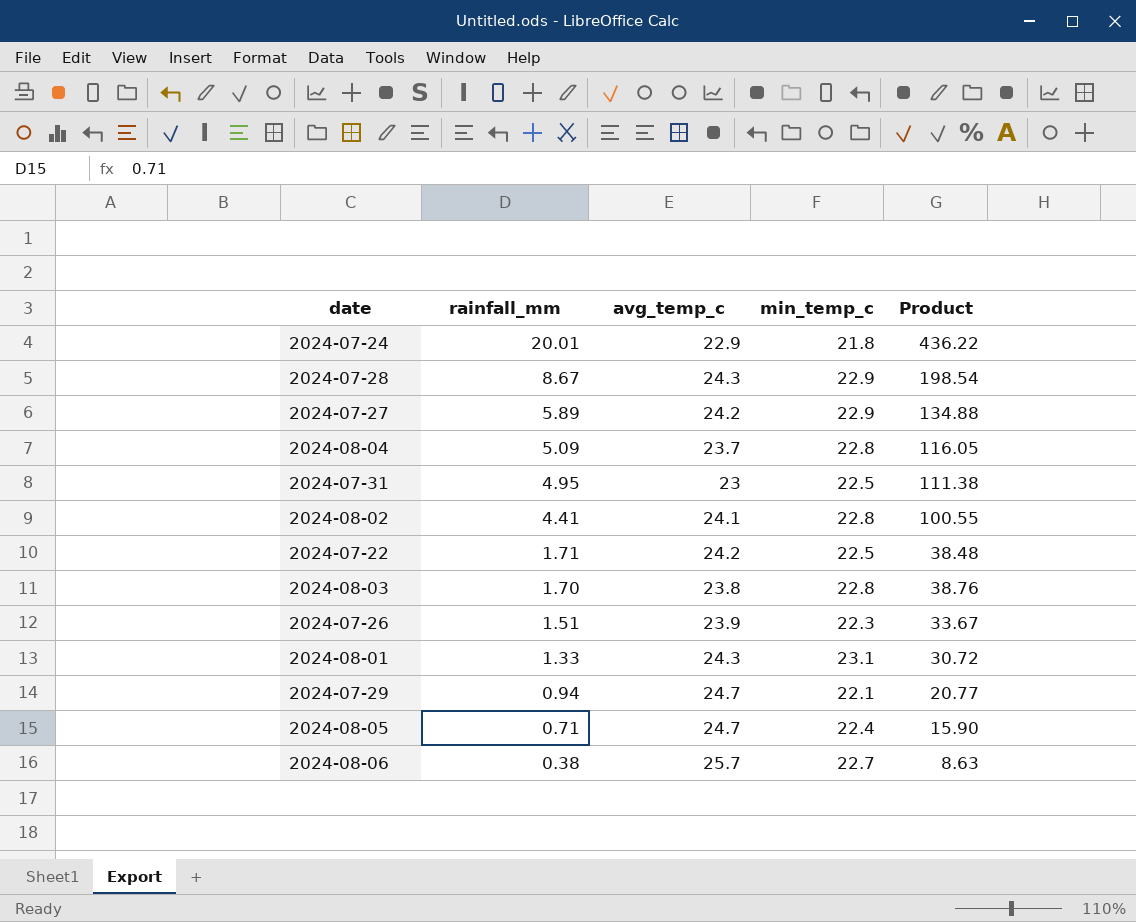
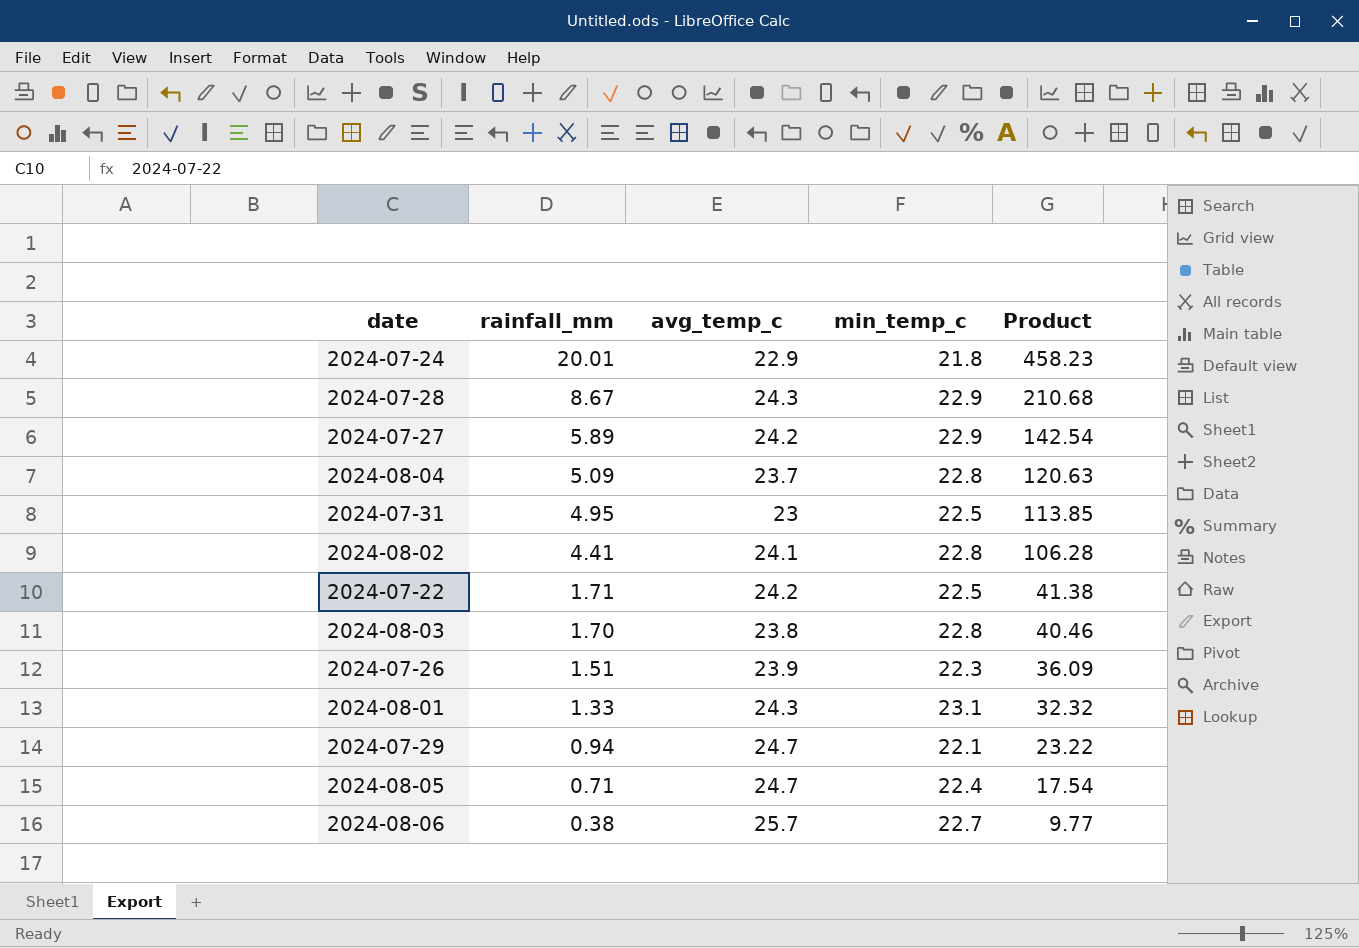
column Product | formula: [rainfall_mm] * [min_temp_c] -> [rainfall_mm] * [avg_temp_c]

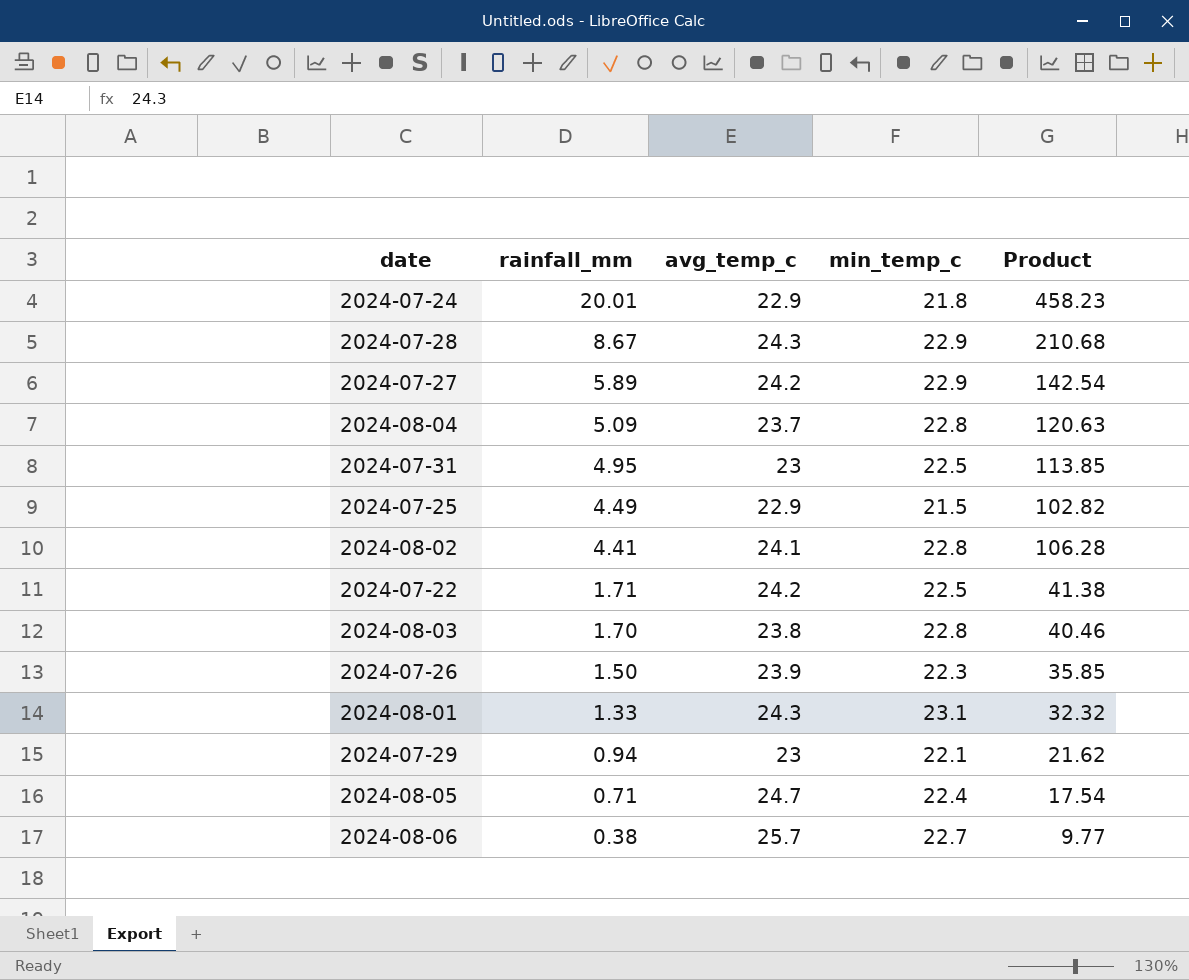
row 2024-07-25: none -> 4.49 | 22.9 | 21.5 | 102.82
2024-07-26 | rainfall_mm: 1.51 -> 1.50
2024-07-26 | Product: 36.09 -> 35.85
2024-07-29 | avg_temp_c: 24.7 -> 23
2024-07-29 | Product: 23.22 -> 21.62

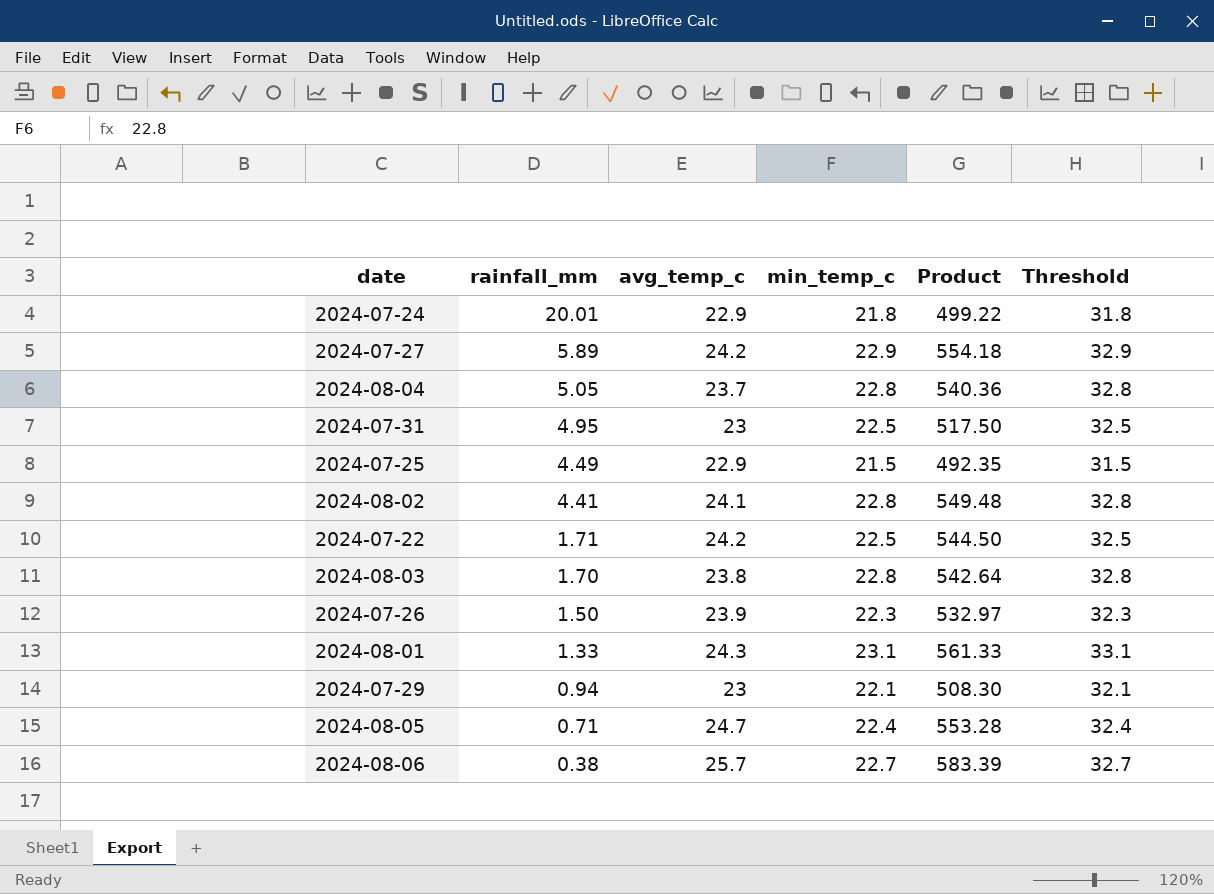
column Product | formula: [rainfall_mm] * [avg_temp_c] -> [avg_temp_c] * [min_temp_c]
column Threshold | formula: none -> [min_temp_c] + 10
row 2024-07-28: 8.67 | 24.3 | 22.9 | 210.68 -> none
2024-08-04 | rainfall_mm: 5.09 -> 5.05

